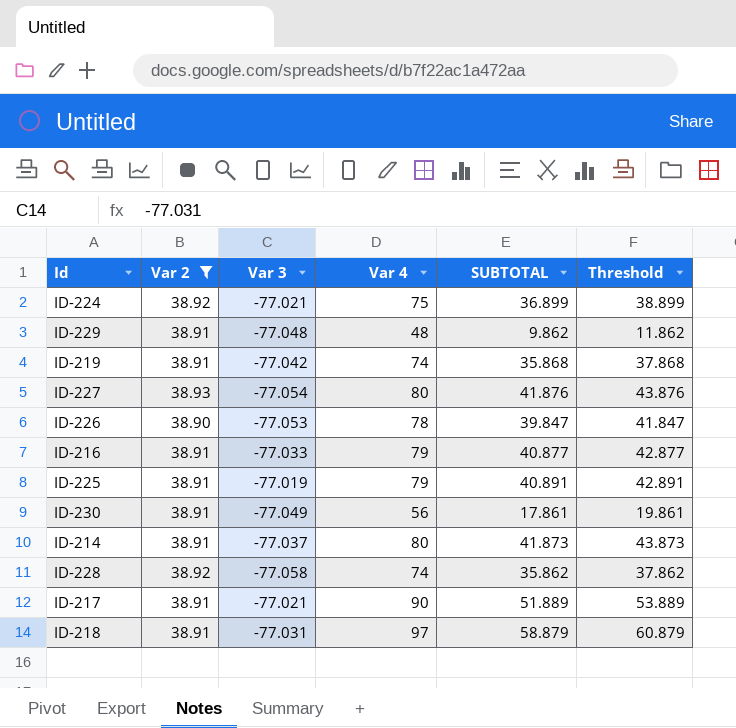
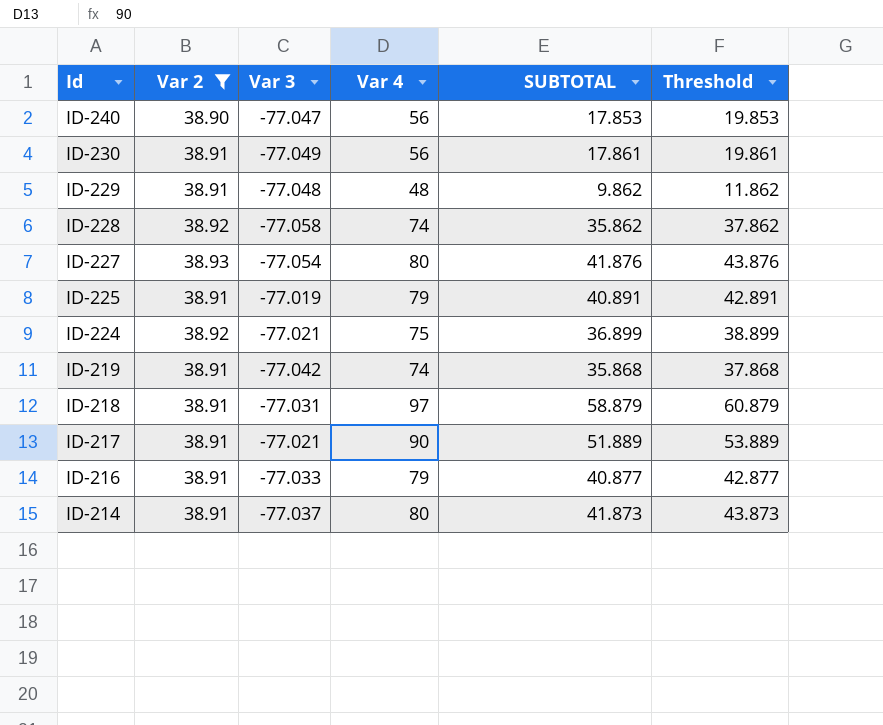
row order: none -> Id descending
row ID-226: 38.90 | -77.053 | 78 | 39.847 | 41.847 -> none
row ID-240: none -> 38.90 | -77.047 | 56 | 17.853 | 19.853

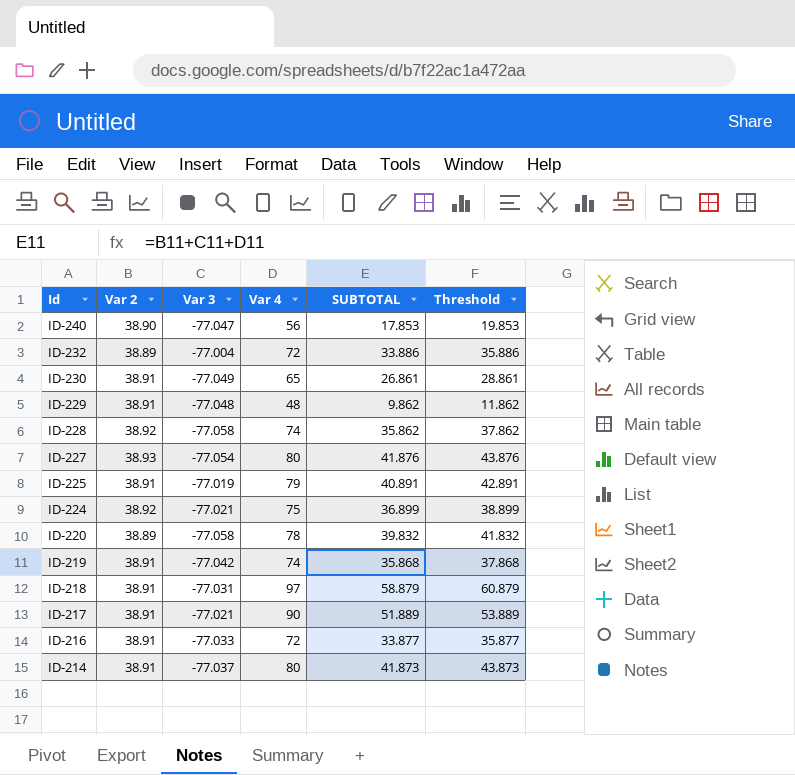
filter: Var 2 != 38.89 -> none
ID-230 | Var 4: 56 -> 65
ID-230 | SUBTOTAL: 17.861 -> 26.861
ID-230 | Threshold: 19.861 -> 28.861
ID-216 | Var 4: 79 -> 72
ID-216 | SUBTOTAL: 40.877 -> 33.877
ID-216 | Threshold: 42.877 -> 35.877

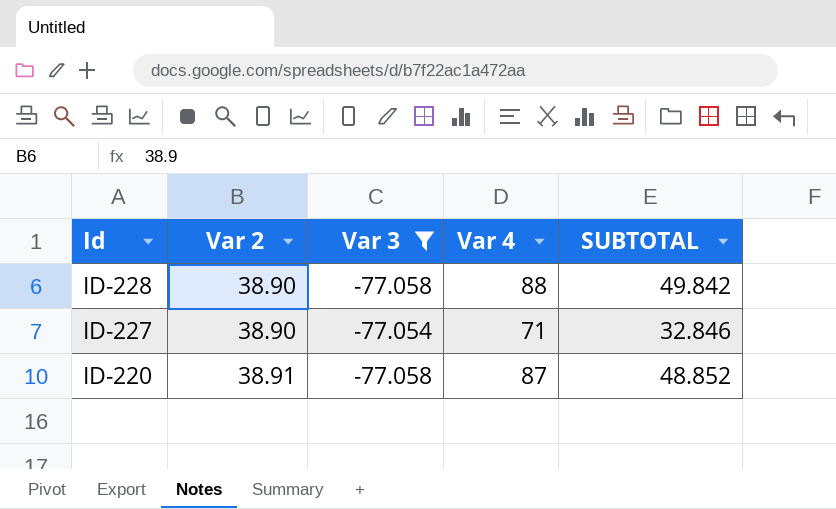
filter: none -> Var 3 <= -77.054
column Threshold | formula: [SUBTOTAL] + 2 -> none
ID-228 | Var 2: 38.92 -> 38.90
ID-228 | Var 4: 74 -> 88
ID-228 | SUBTOTAL: 35.862 -> 49.842
ID-227 | Var 2: 38.93 -> 38.90
ID-227 | Var 4: 80 -> 71
ID-227 | SUBTOTAL: 41.876 -> 32.846
ID-220 | Var 2: 38.89 -> 38.91
ID-220 | Var 4: 78 -> 87
ID-220 | SUBTOTAL: 39.832 -> 48.852

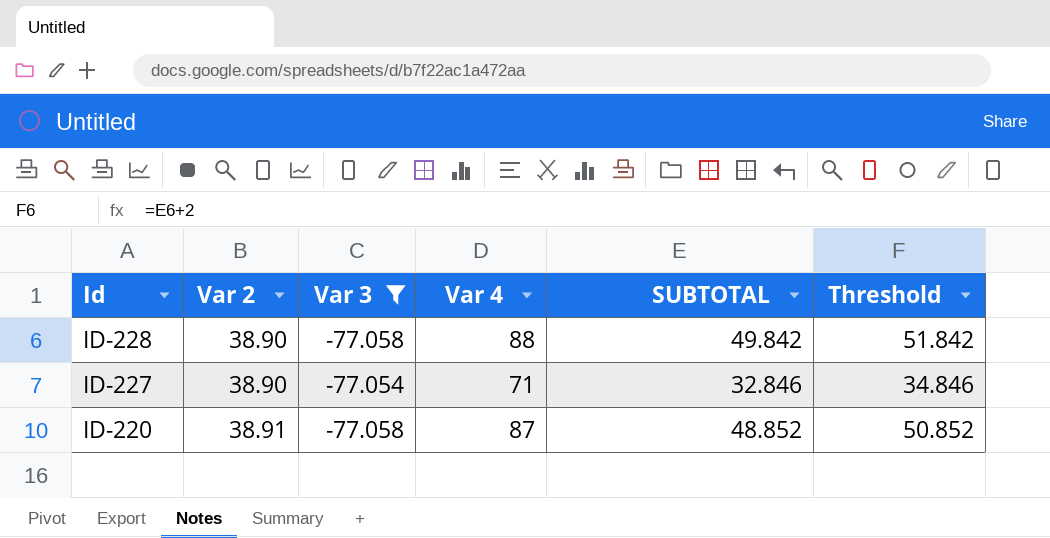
column Threshold | formula: none -> [SUBTOTAL] + 2

